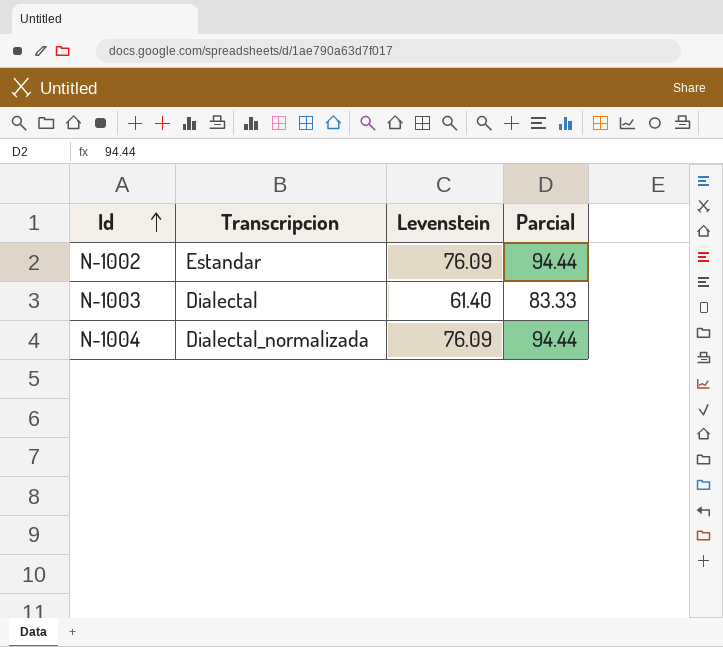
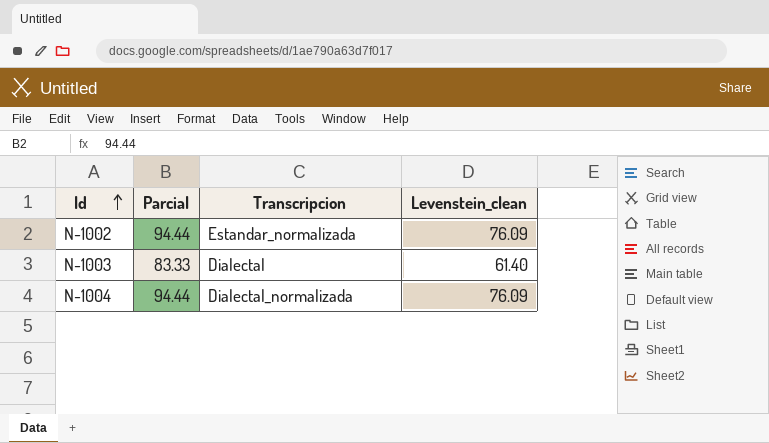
column Parcial | position: 4 -> 2
column name: Levenstein -> Levenstein_clean
N-1002 | Transcripcion: Estandar -> Estandar_normalizada

